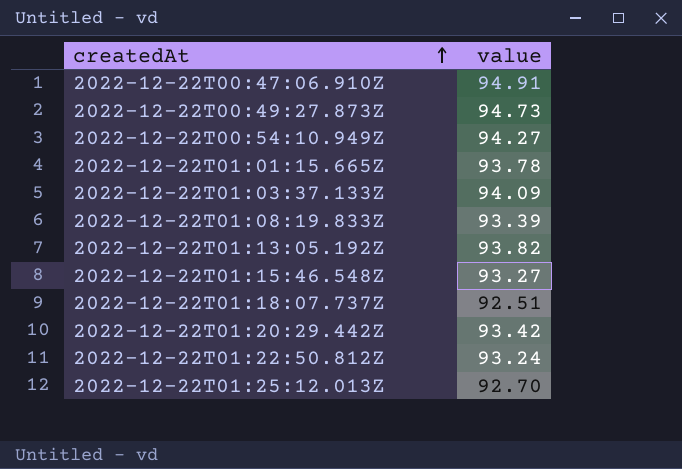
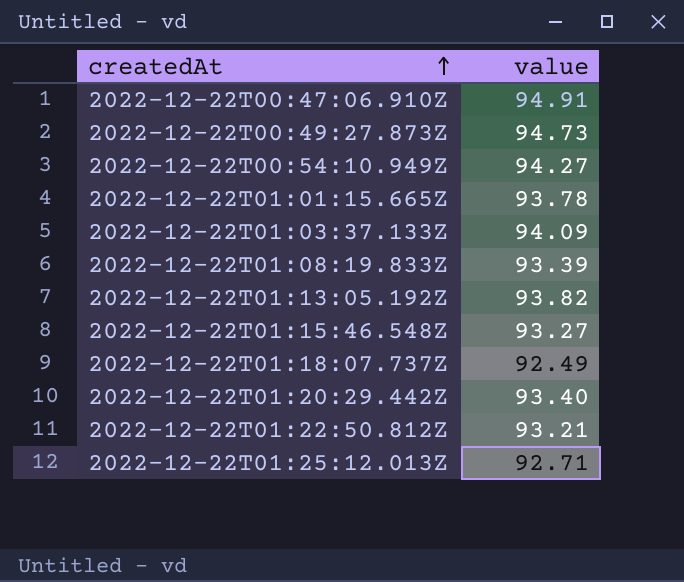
2022-12-22T01:18:07.737Z | value: 92.51 -> 92.49
2022-12-22T01:20:29.442Z | value: 93.42 -> 93.40
2022-12-22T01:22:50.812Z | value: 93.24 -> 93.21
2022-12-22T01:25:12.013Z | value: 92.70 -> 92.71

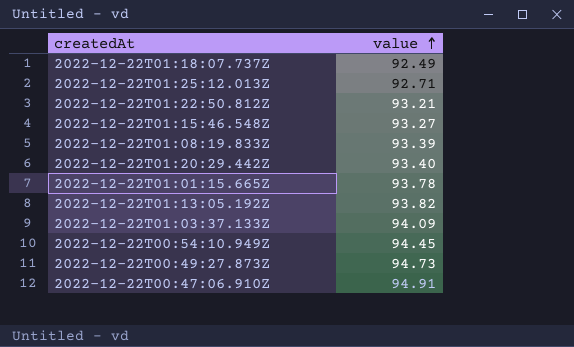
row order: createdAt ascending -> value ascending
2022-12-22T00:54:10.949Z | value: 94.27 -> 94.45

